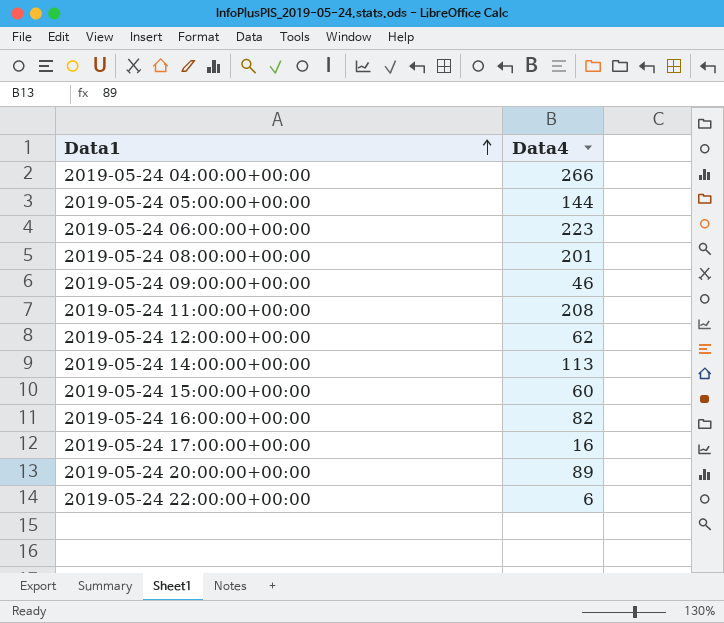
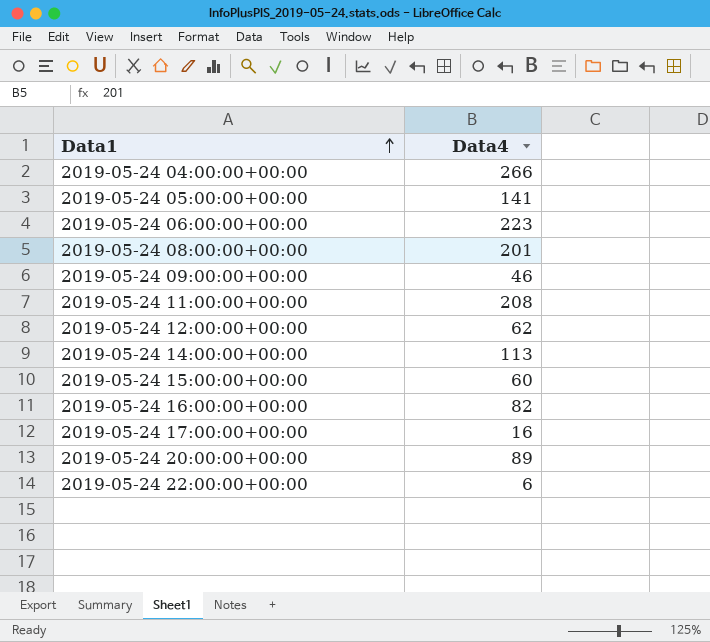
2019-05-24 05:00:00+00:00 | Data4: 144 -> 141

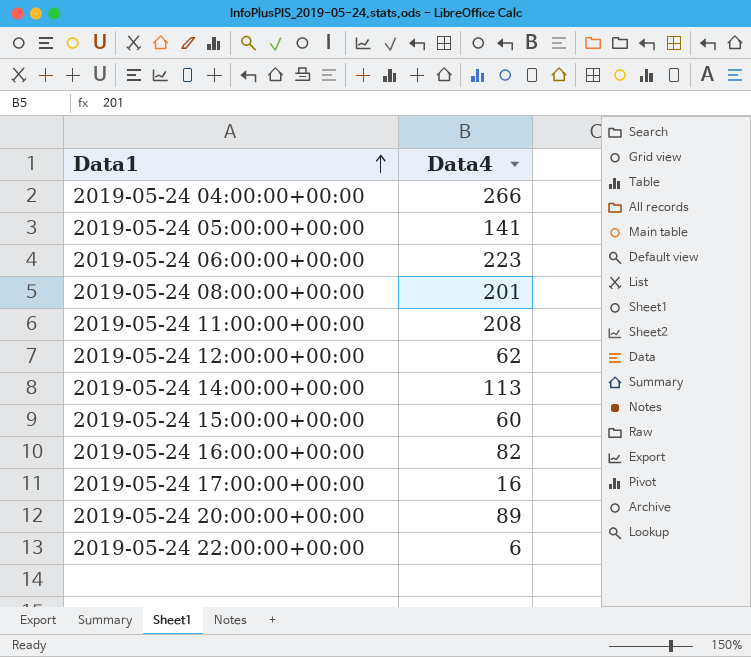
row 2019-05-24 09:00:00+00:00: 46 -> none

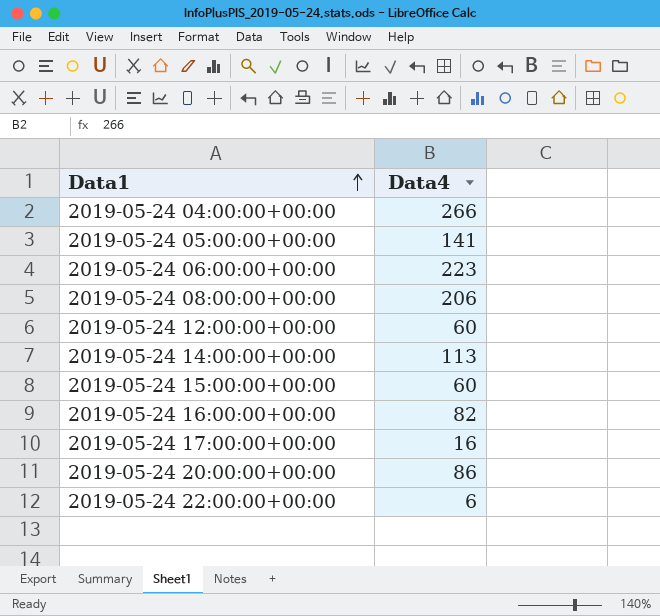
row 2019-05-24 11:00:00+00:00: 208 -> none
2019-05-24 08:00:00+00:00 | Data4: 201 -> 206
2019-05-24 12:00:00+00:00 | Data4: 62 -> 60
2019-05-24 20:00:00+00:00 | Data4: 89 -> 86

